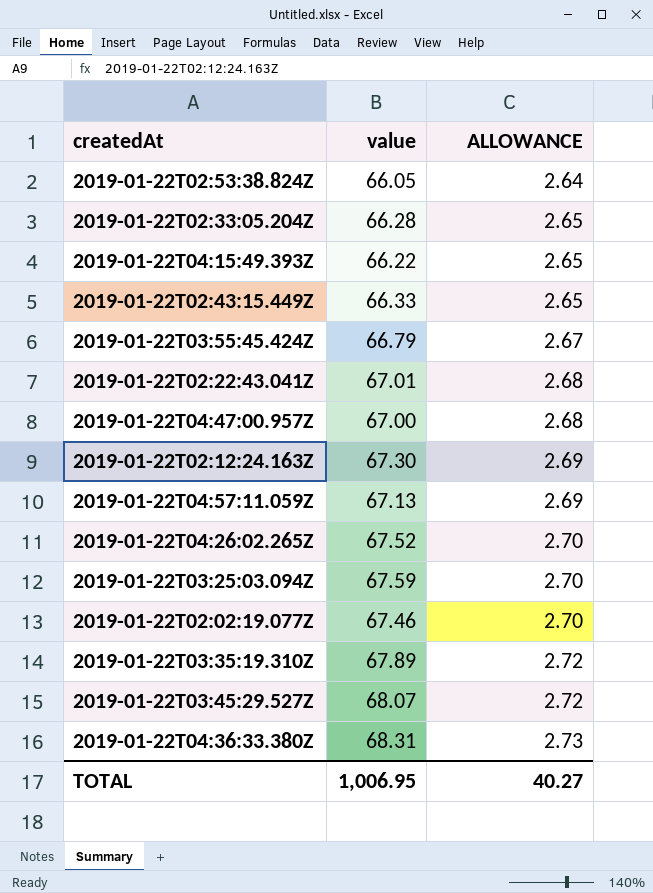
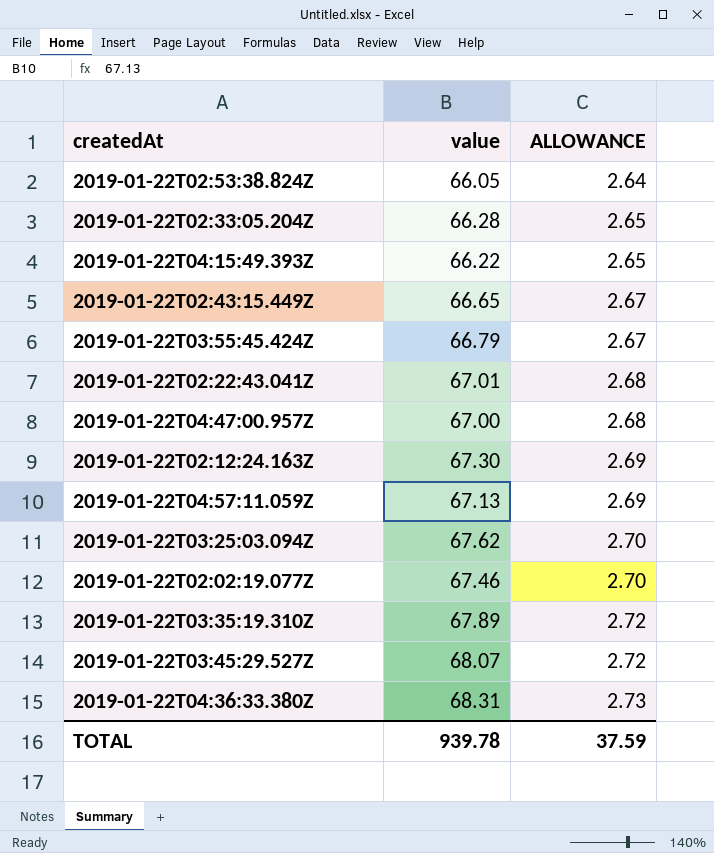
row 2019-01-22T04:26:02.265Z: 67.52 | 2.70 -> none
2019-01-22T02:43:15.449Z | value: 66.33 -> 66.65
2019-01-22T02:43:15.449Z | ALLOWANCE: 2.65 -> 2.67
2019-01-22T03:25:03.094Z | value: 67.59 -> 67.62
TOTAL | value: 1,006.95 -> 939.78
TOTAL | ALLOWANCE: 40.27 -> 37.59

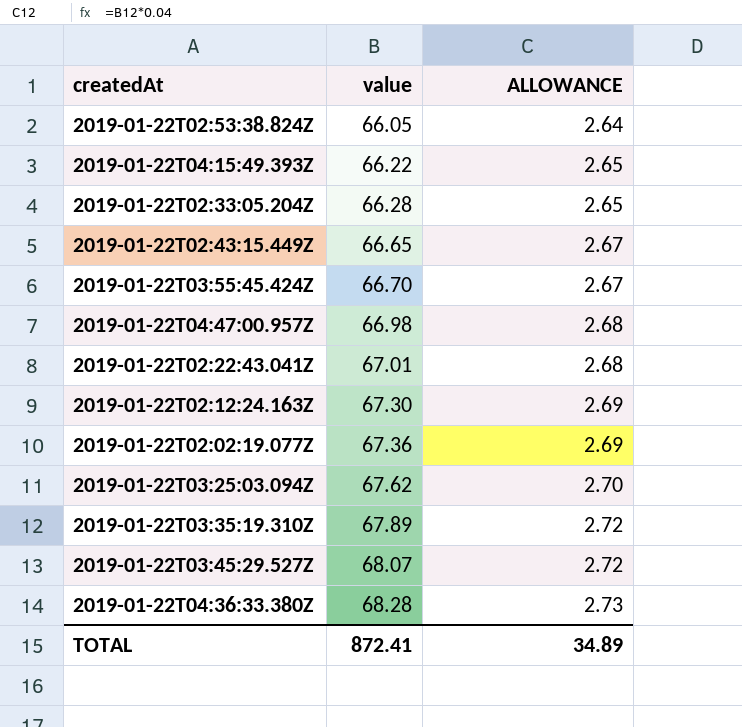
row order: ALLOWANCE ascending -> value ascending
row 2019-01-22T04:57:11.059Z: 67.13 | 2.69 -> none
2019-01-22T03:55:45.424Z | value: 66.79 -> 66.70
2019-01-22T04:47:00.957Z | value: 67.00 -> 66.98
2019-01-22T02:02:19.077Z | value: 67.46 -> 67.36
2019-01-22T02:02:19.077Z | ALLOWANCE: 2.70 -> 2.69
2019-01-22T04:36:33.380Z | value: 68.31 -> 68.28
TOTAL | value: 939.78 -> 872.41
TOTAL | ALLOWANCE: 37.59 -> 34.89

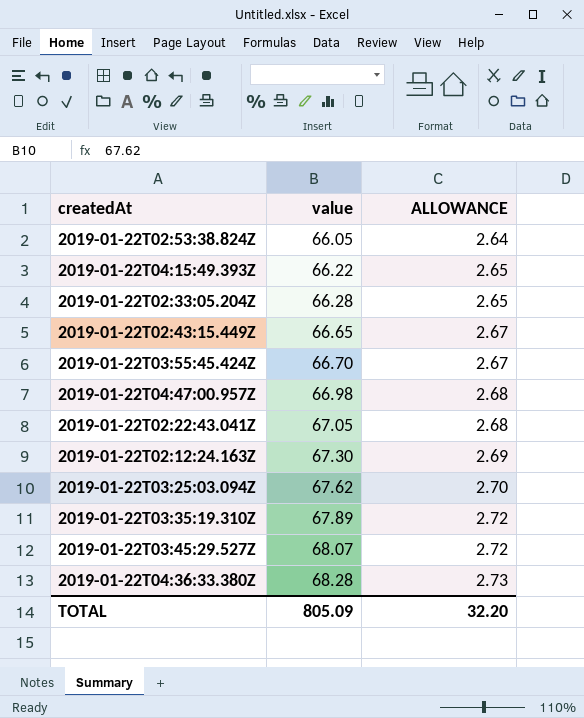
row 2019-01-22T02:02:19.077Z: 67.36 | 2.69 -> none
2019-01-22T02:22:43.041Z | value: 67.01 -> 67.05
TOTAL | value: 872.41 -> 805.09
TOTAL | ALLOWANCE: 34.89 -> 32.20

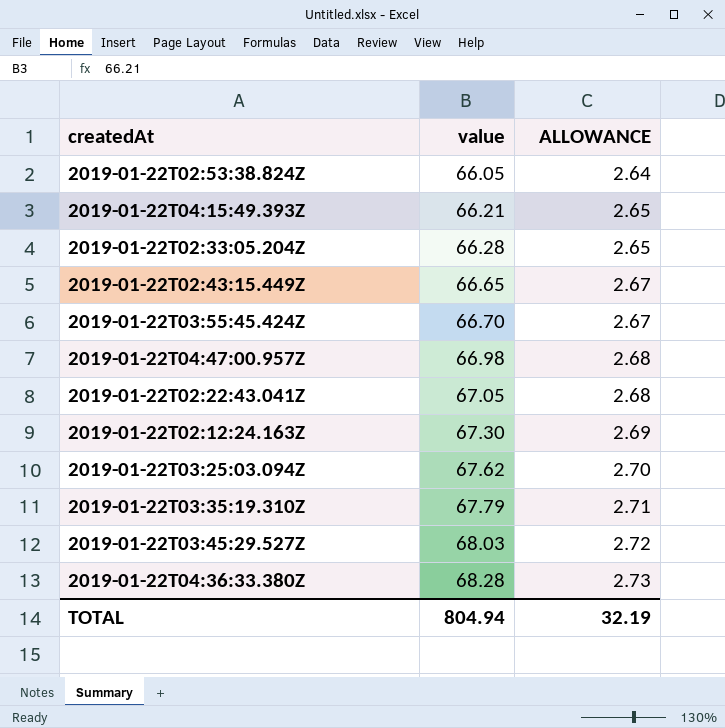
2019-01-22T04:15:49.393Z | value: 66.22 -> 66.21
2019-01-22T03:35:19.310Z | value: 67.89 -> 67.79
2019-01-22T03:35:19.310Z | ALLOWANCE: 2.72 -> 2.71
2019-01-22T03:45:29.527Z | value: 68.07 -> 68.03
TOTAL | value: 805.09 -> 804.94
TOTAL | ALLOWANCE: 32.20 -> 32.19

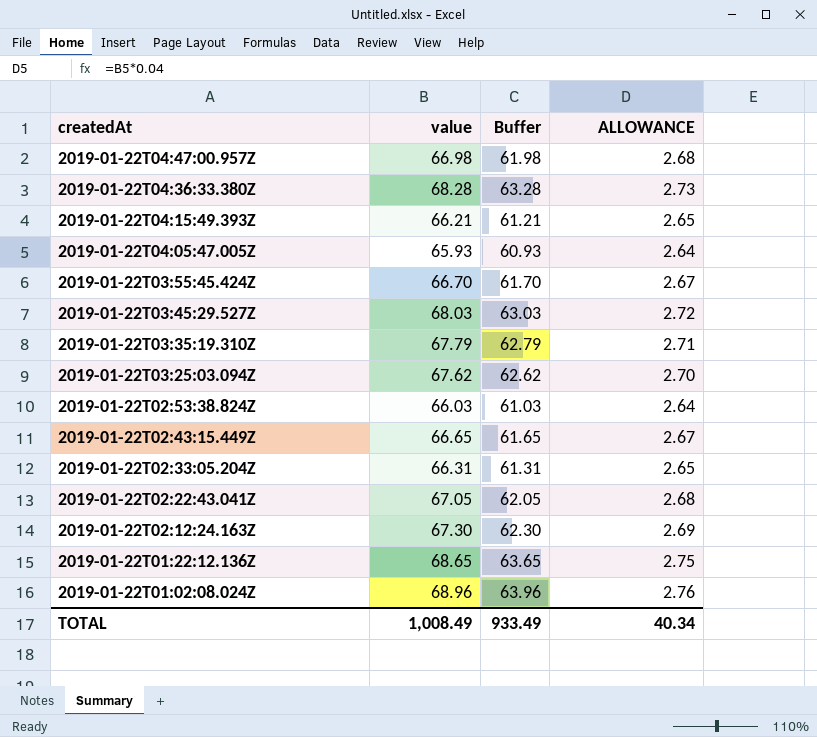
row order: value ascending -> createdAt descending
column Buffer | formula: none -> [value] - 5
row 2019-01-22T04:05:47.005Z: none -> 65.93 | 60.93 | 2.64
2019-01-22T02:53:38.824Z | value: 66.05 -> 66.03
2019-01-22T02:33:05.204Z | value: 66.28 -> 66.31
row 2019-01-22T01:22:12.136Z: none -> 68.65 | 63.65 | 2.75
row 2019-01-22T01:02:08.024Z: none -> 68.96 | 63.96 | 2.76
TOTAL | value: 804.94 -> 1,008.49
TOTAL | ALLOWANCE: 32.19 -> 40.34

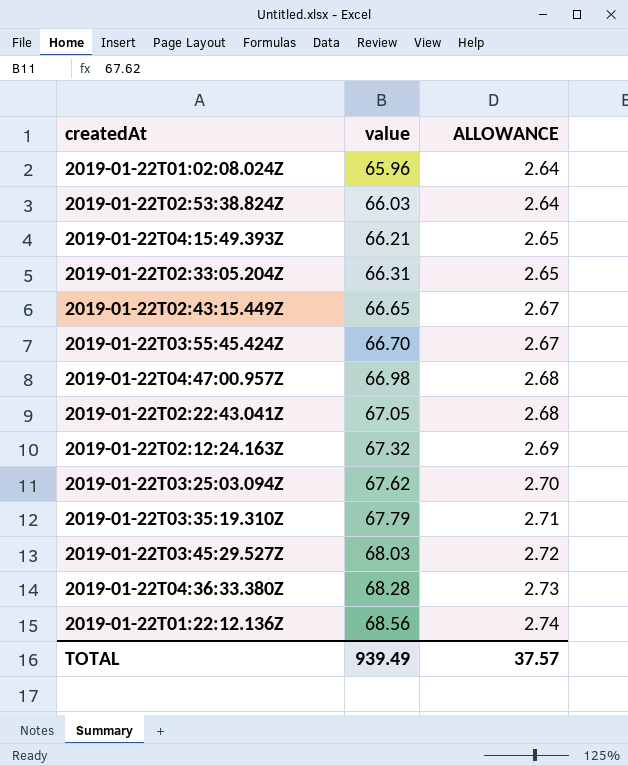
row order: createdAt descending -> value ascending
column Buffer | formula: [value] - 5 -> none
row 2019-01-22T04:05:47.005Z: 65.93 | 60.93 | 2.64 -> none
2019-01-22T01:02:08.024Z | value: 68.96 -> 65.96
2019-01-22T01:02:08.024Z | ALLOWANCE: 2.76 -> 2.64
2019-01-22T02:12:24.163Z | value: 67.30 -> 67.32
2019-01-22T01:22:12.136Z | value: 68.65 -> 68.56
2019-01-22T01:22:12.136Z | ALLOWANCE: 2.75 -> 2.74
TOTAL | value: 1,008.49 -> 939.49
TOTAL | ALLOWANCE: 40.34 -> 37.57

